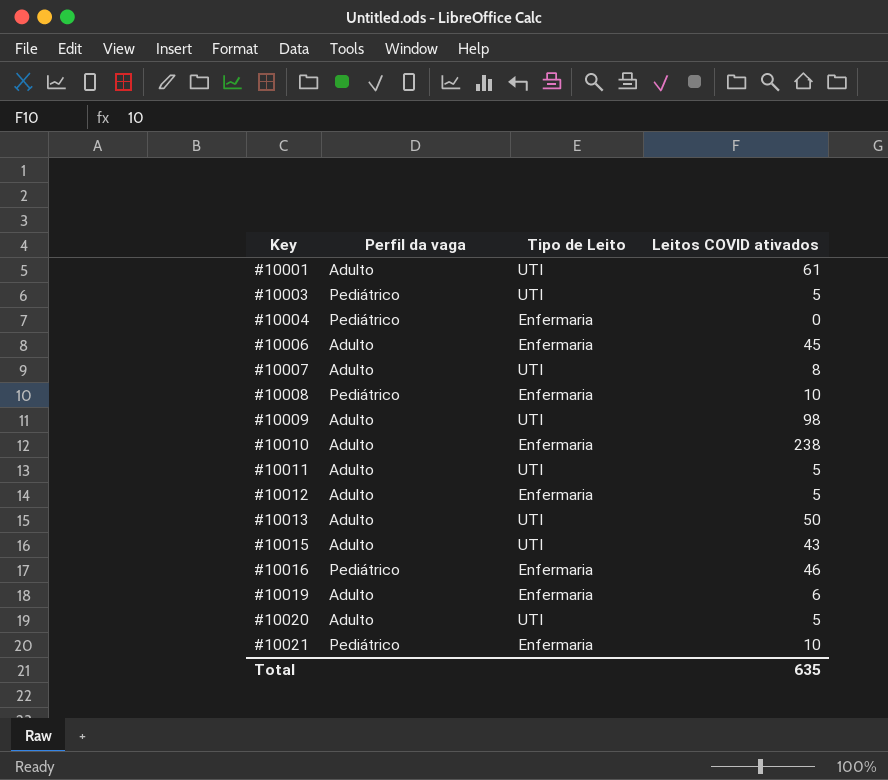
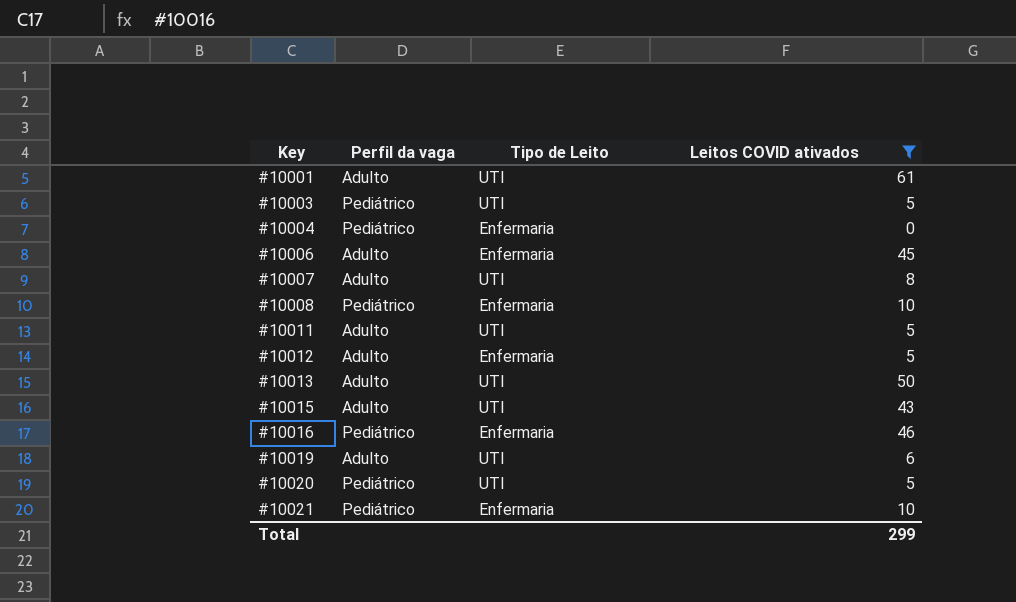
filter: none -> Leitos COVID ativados <= 61
#10019 | Tipo de Leito: Enfermaria -> UTI
#10020 | Perfil da vaga: Adulto -> Pediátrico
Total | Leitos COVID ativados: 635 -> 299

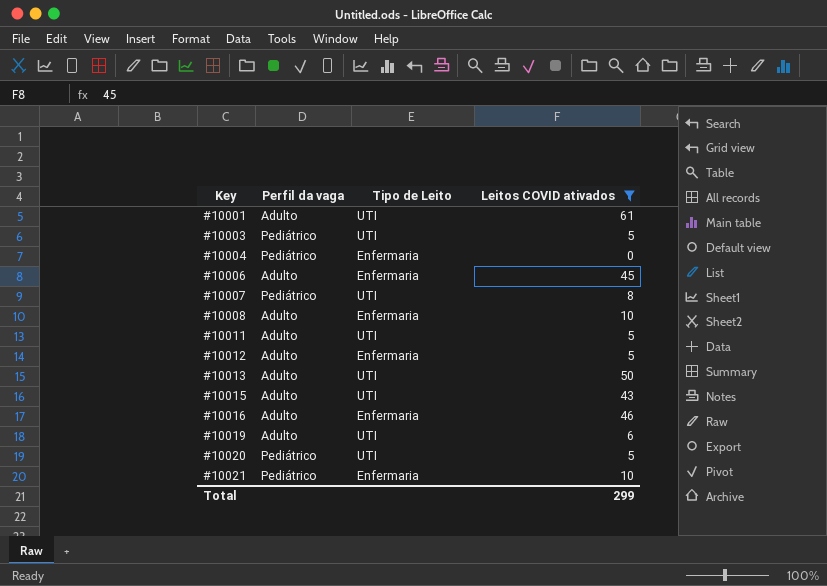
#10007 | Perfil da vaga: Adulto -> Pediátrico
#10008 | Perfil da vaga: Pediátrico -> Adulto
#10016 | Perfil da vaga: Pediátrico -> Adulto

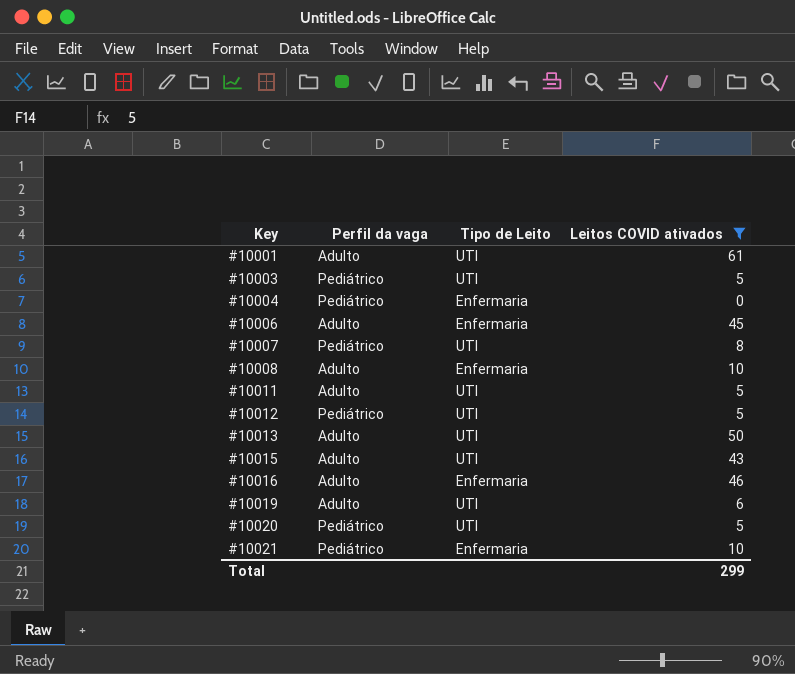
#10012 | Perfil da vaga: Adulto -> Pediátrico
#10012 | Tipo de Leito: Enfermaria -> UTI

